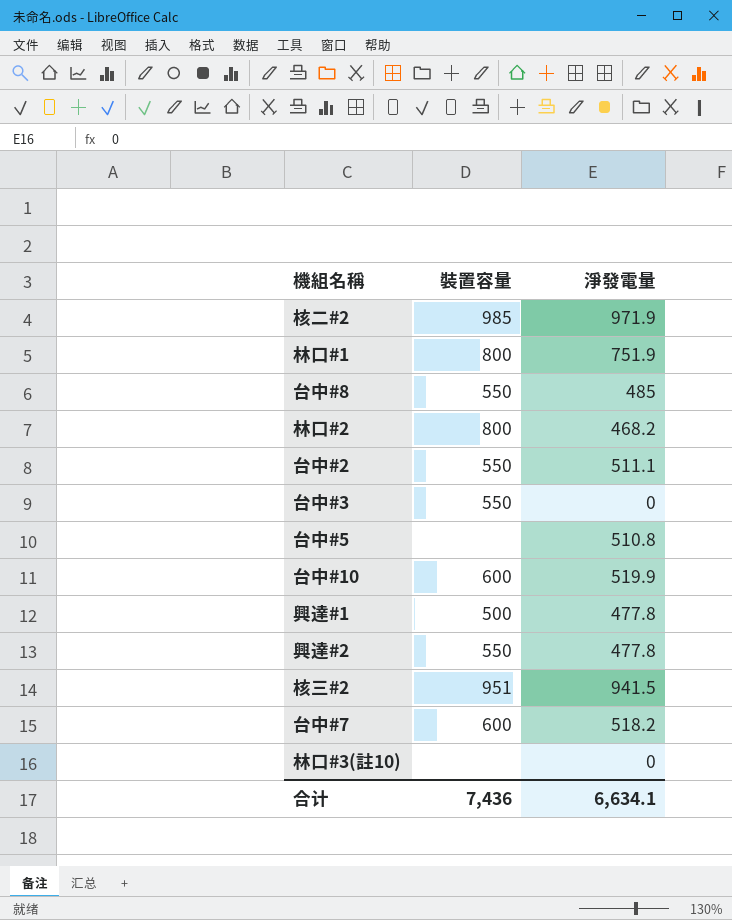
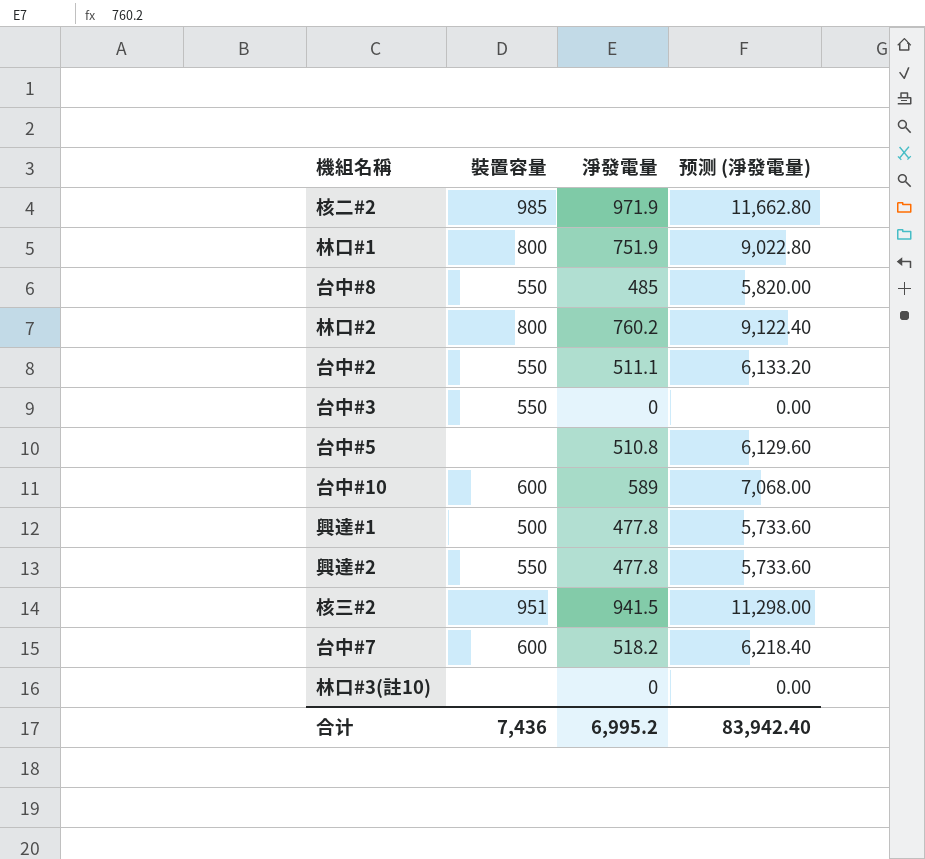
column 预测 (淨發電量) | formula: none -> [淨發電量] * 12
林口#2 | 淨發電量: 468.2 -> 760.2
台中#10 | 淨發電量: 519.9 -> 589
合计 | 淨發電量: 6,634.1 -> 6,995.2

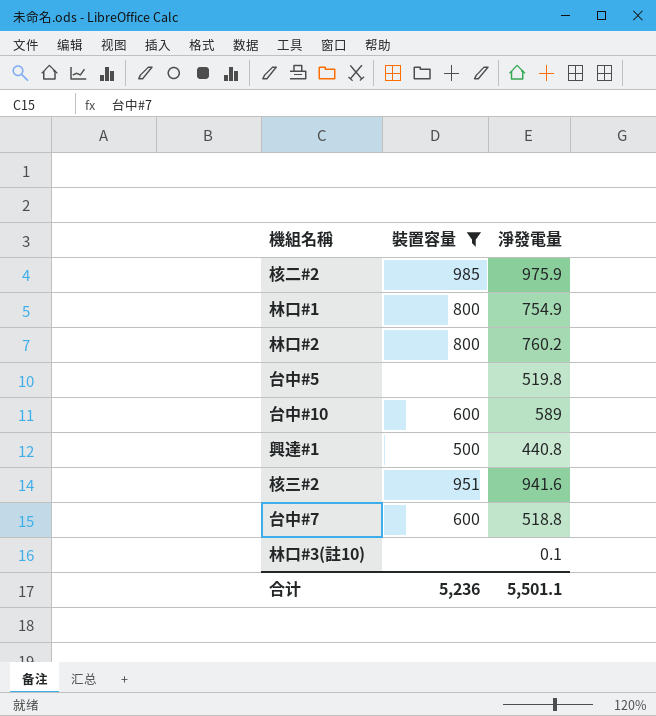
filter: none -> 裝置容量 != 550
column 预测 (淨發電量) | formula: [淨發電量] * 12 -> none
核二#2 | 淨發電量: 971.9 -> 975.9
林口#1 | 淨發電量: 751.9 -> 754.9
台中#5 | 淨發電量: 510.8 -> 519.8
興達#1 | 淨發電量: 477.8 -> 440.8
核三#2 | 淨發電量: 941.5 -> 941.6
台中#7 | 淨發電量: 518.2 -> 518.8
林口#3(註10) | 淨發電量: 0 -> 0.1
合计 | 裝置容量: 7,436 -> 5,236
合计 | 淨發電量: 6,995.2 -> 5,501.1

